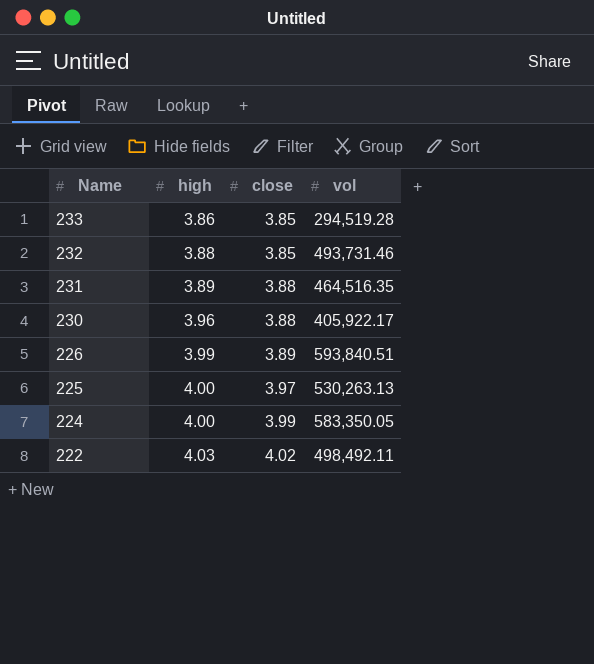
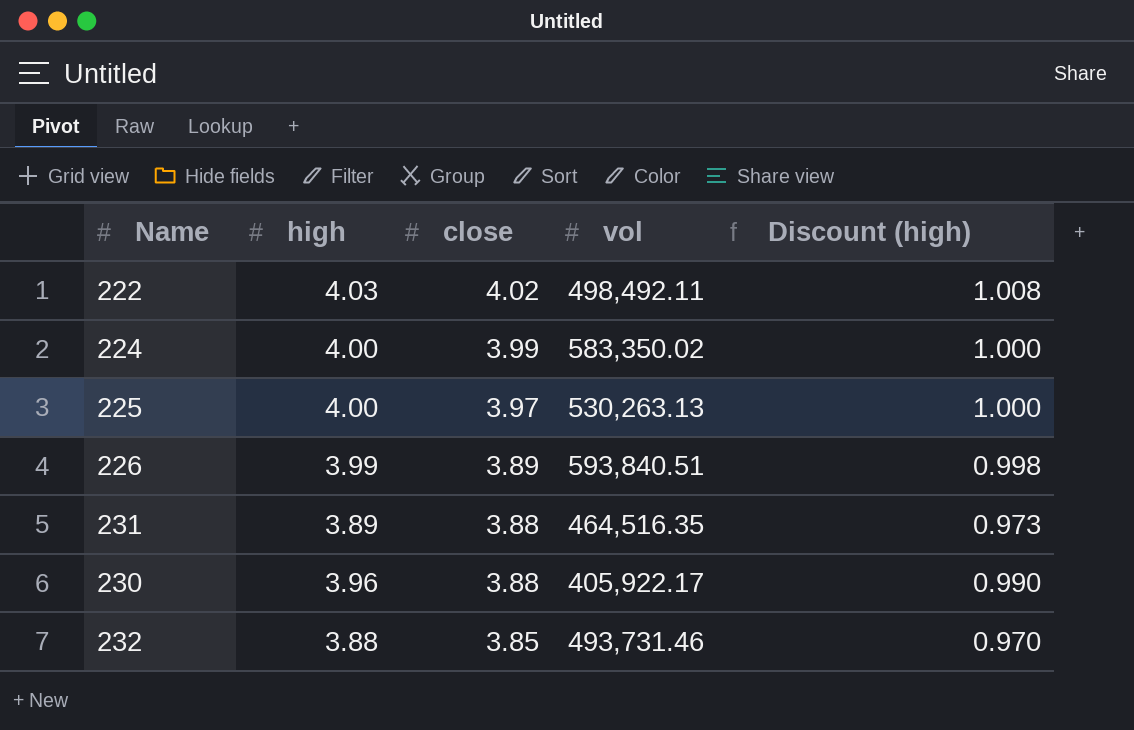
row order: Name descending -> close descending
column Discount (high) | formula: none -> [high] * 0.25
row 233: 3.86 | 3.85 | 294,519.28 -> none
224 | vol: 583,350.05 -> 583,350.02

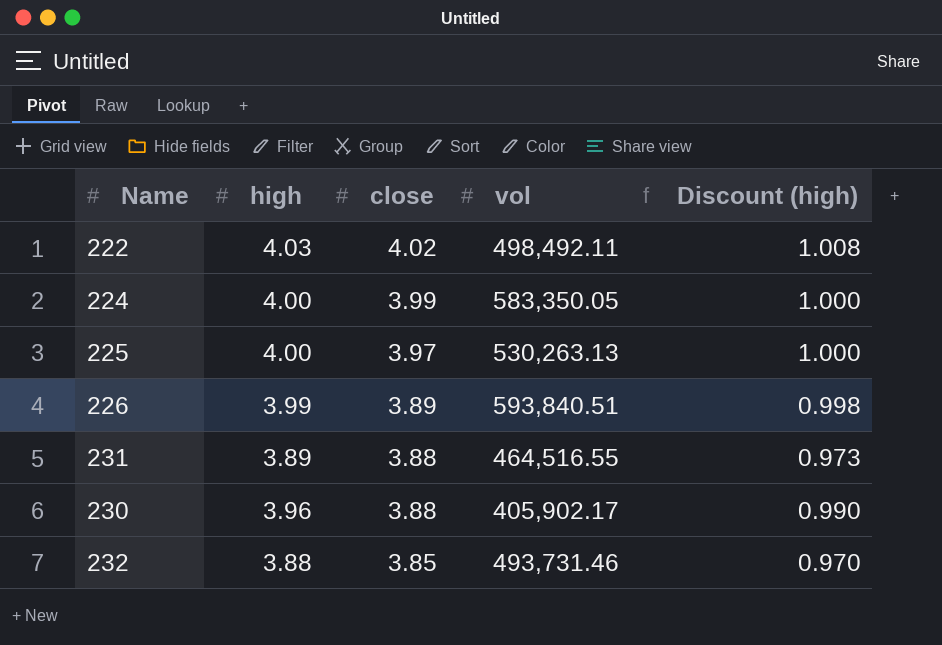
224 | vol: 583,350.02 -> 583,350.05
231 | vol: 464,516.35 -> 464,516.55
230 | vol: 405,922.17 -> 405,902.17

